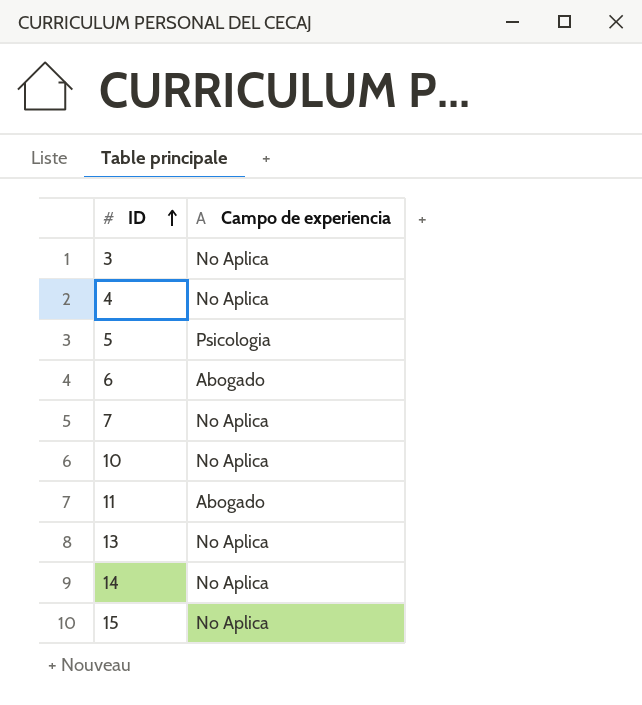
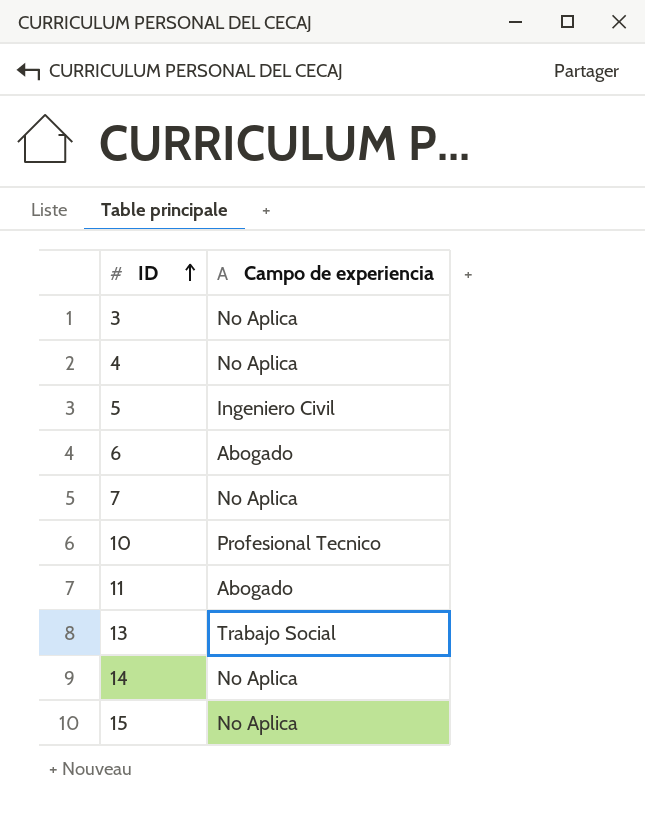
5 | Campo de experiencia: Psicologia -> Ingeniero Civil
10 | Campo de experiencia: No Aplica -> Profesional Tecnico
13 | Campo de experiencia: No Aplica -> Trabajo Social

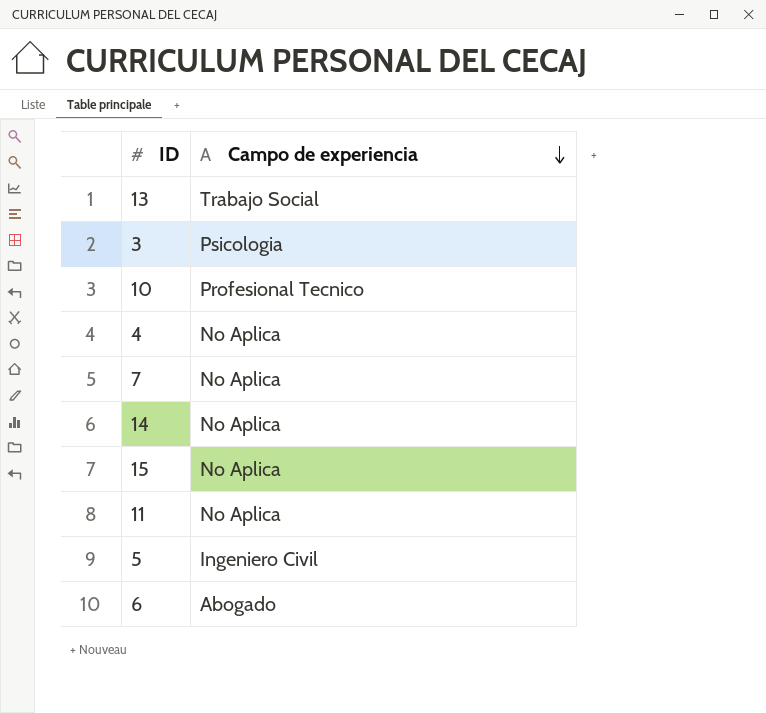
row order: ID ascending -> Campo de experiencia descending
3 | Campo de experiencia: No Aplica -> Psicologia
11 | Campo de experiencia: Abogado -> No Aplica

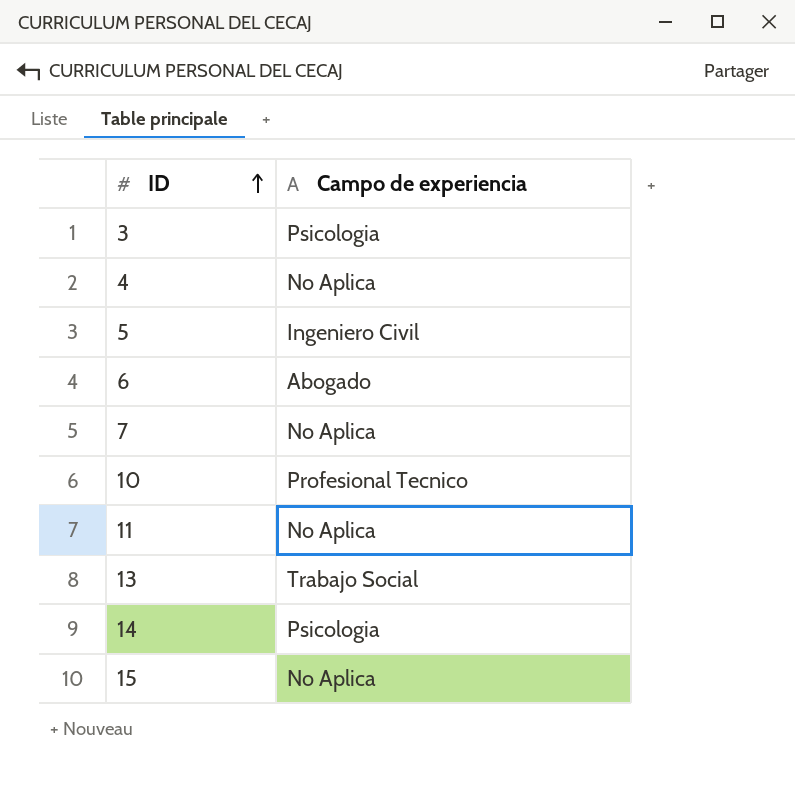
row order: Campo de experiencia descending -> ID ascending
14 | Campo de experiencia: No Aplica -> Psicologia

